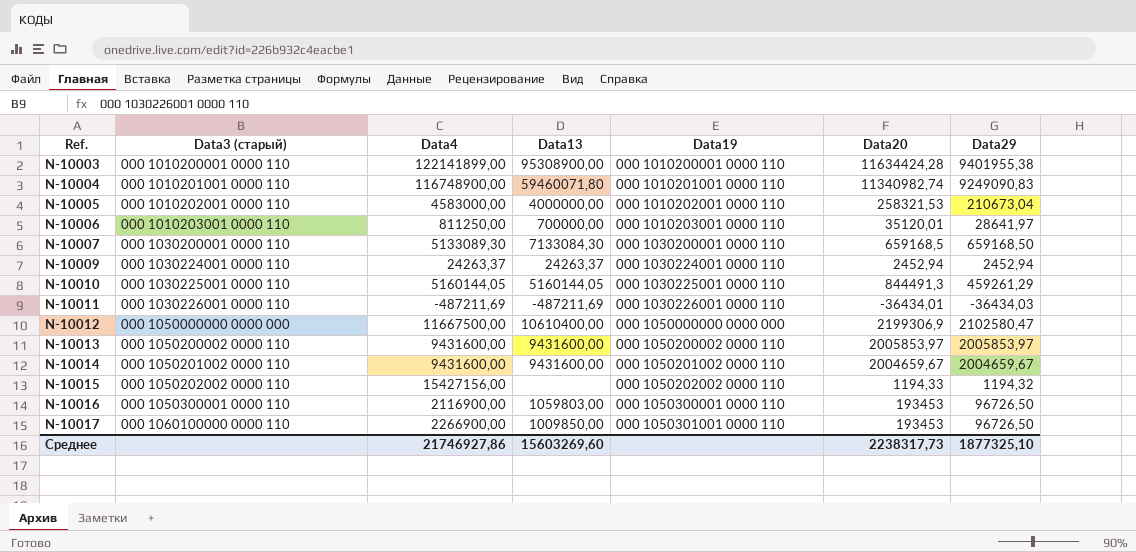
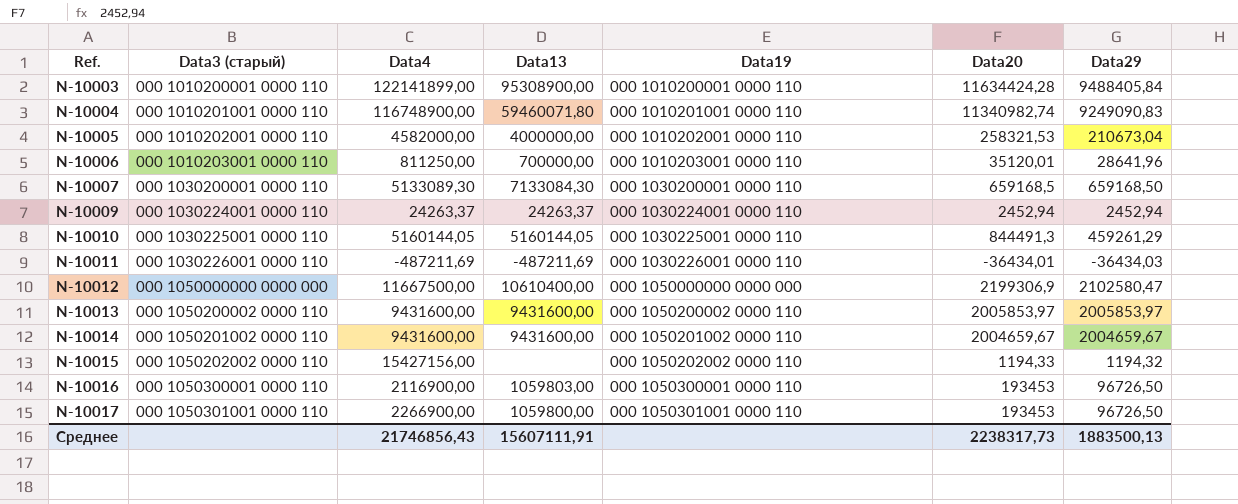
N-10003 | Data29: 9401955,38 -> 9488405,84
N-10005 | Data4: 4583000,00 -> 4582000,00
N-10006 | Data29: 28641,97 -> 28641,96
N-10017 | Data3 (старый): 000 1060100000 0000 110 -> 000 1050301001 0000 110
N-10017 | Data13: 1009850,00 -> 1059800,00
Среднее | Data4: 21746927,86 -> 21746856,43
Среднее | Data13: 15603269,60 -> 15607111,91
Среднее | Data29: 1877325,10 -> 1883500,13

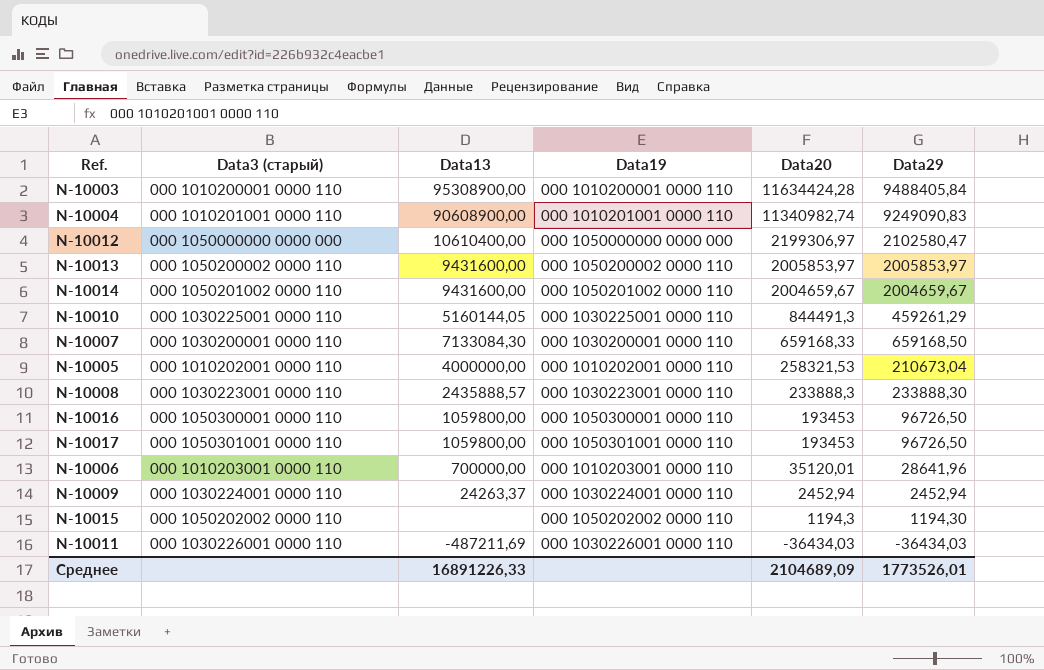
row order: Ref. ascending -> Data20 descending
column Data4 | position: 3 -> none
N-10004 | Data13: 59460071,80 -> 90608900,00
N-10012 | Data20: 2199306,9 -> 2199306,97
N-10007 | Data20: 659168,5 -> 659168,33
row N-10008: none -> 000 1030223001 0000 110 | 2435888,57 | 000 1030223001 0000 110 | 233888,3 | 233888,30
N-10016 | Data13: 1059803,00 -> 1059800,00
N-10015 | Data20: 1194,33 -> 1194,3
N-10015 | Data29: 1194,32 -> 1194,30
N-10011 | Data20: -36434,01 -> -36434,03
Среднее | Data13: 15607111,91 -> 16891226,33
Среднее | Data20: 2238317,73 -> 2104689,09
Среднее | Data29: 1883500,13 -> 1773526,01

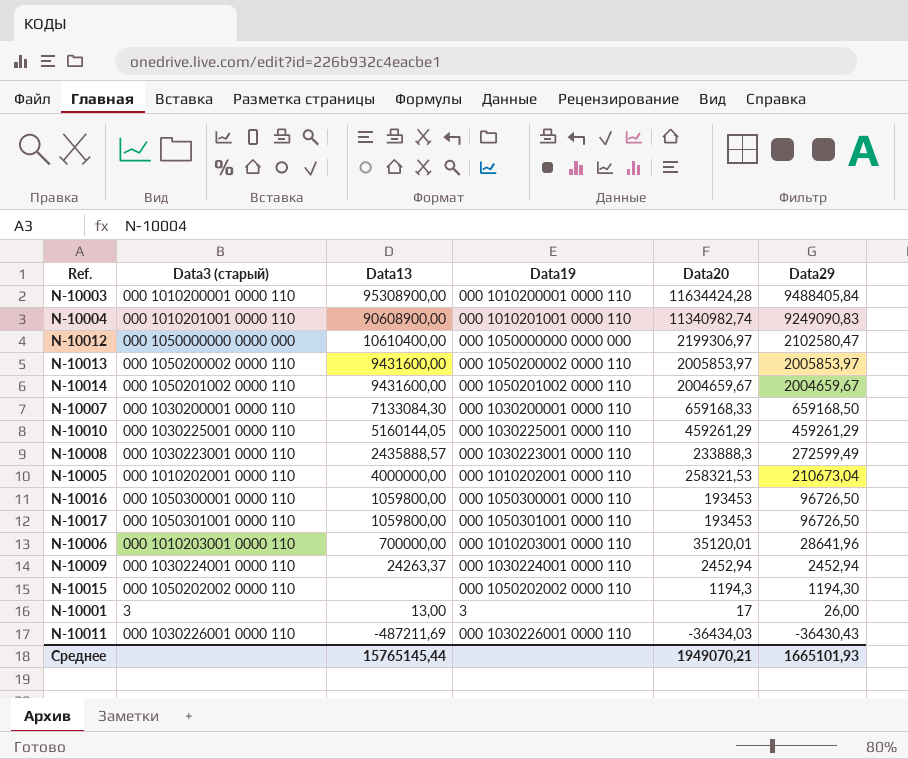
row order: Data20 descending -> Data29 descending
N-10010 | Data20: 844491,3 -> 459261,29
N-10008 | Data29: 233888,30 -> 272599,49
row N-10001: none -> 3 | 13,00 | 3 | 17 | 26,00
N-10011 | Data29: -36434,03 -> -36430,43
Среднее | Data13: 16891226,33 -> 15765145,44
Среднее | Data20: 2104689,09 -> 1949070,21
Среднее | Data29: 1773526,01 -> 1665101,93

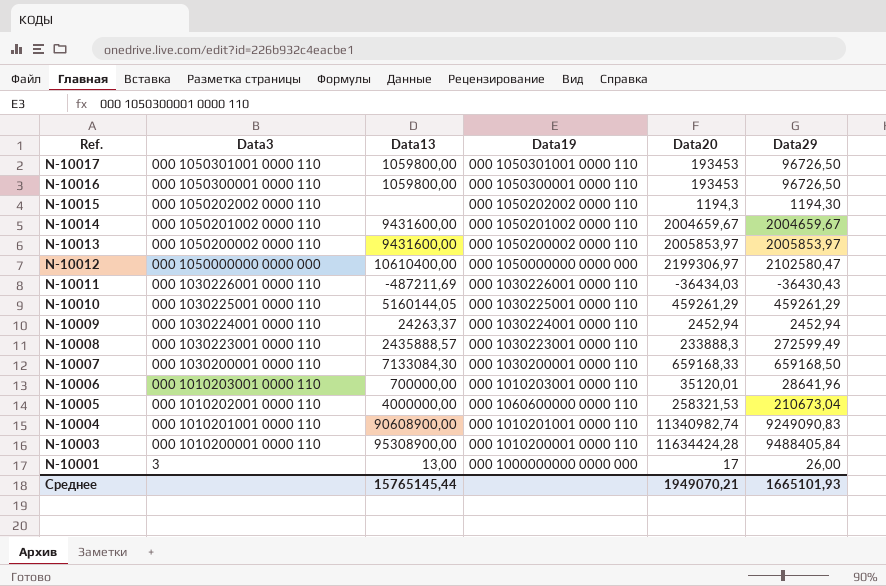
row order: Data29 descending -> Ref. descending
column name: Data3 (старый) -> Data3
N-10005 | Data19: 000 1010202001 0000 110 -> 000 1060600000 0000 110
N-10001 | Data19: 3 -> 000 1000000000 0000 000

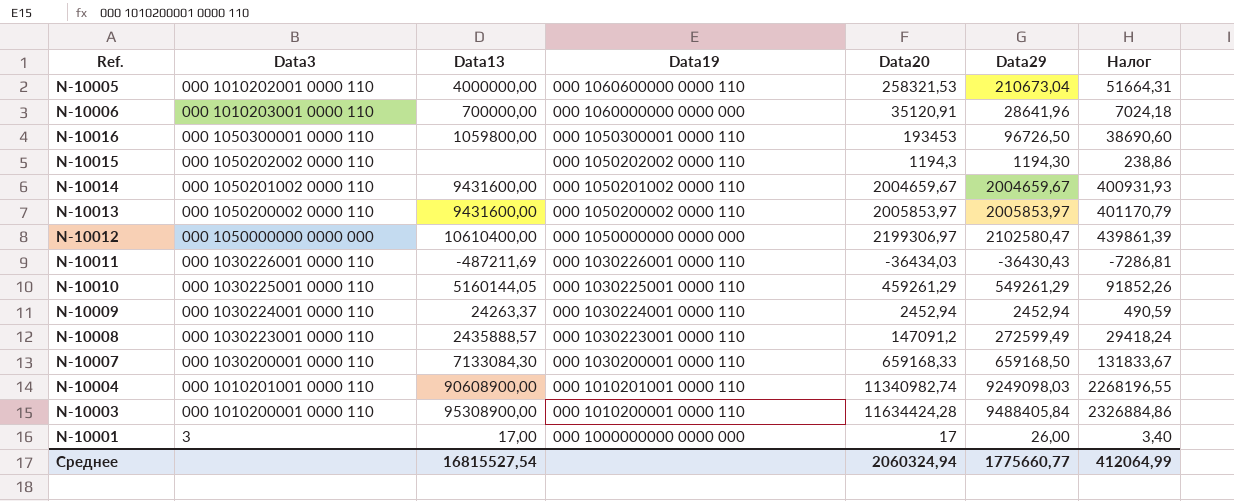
row order: Ref. descending -> Data19 descending
column Налог | formula: none -> [Data20] * 0,2
row N-10017: 000 1050301001 0000 110 | 1059800,00 | 000 1050301001 0000 110 | 193453 | 96726,50 -> none
N-10006 | Data19: 000 1010203001 0000 110 -> 000 1060000000 0000 000
N-10006 | Data20: 35120,01 -> 35120,91
N-10010 | Data29: 459261,29 -> 549261,29
N-10008 | Data20: 233888,3 -> 147091,2
N-10004 | Data29: 9249090,83 -> 9249098,03
N-10001 | Data13: 13,00 -> 17,00
Среднее | Data13: 15765145,44 -> 16815527,54
Среднее | Data20: 1949070,21 -> 2060324,94
Среднее | Data29: 1665101,93 -> 1775660,77

